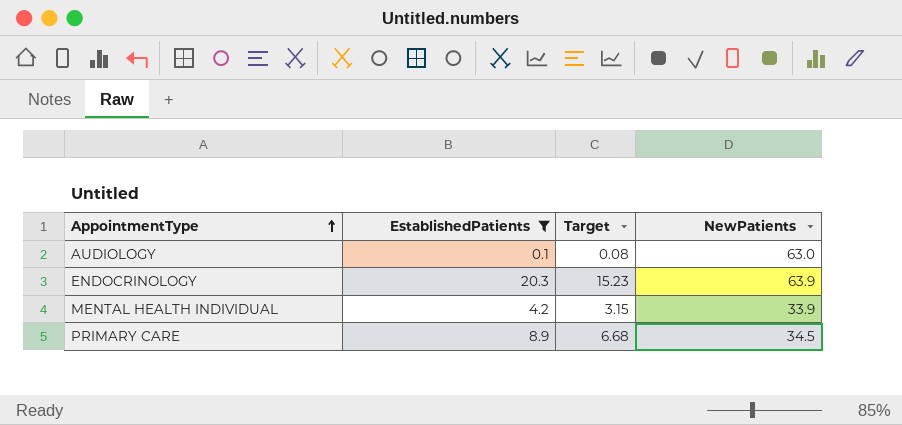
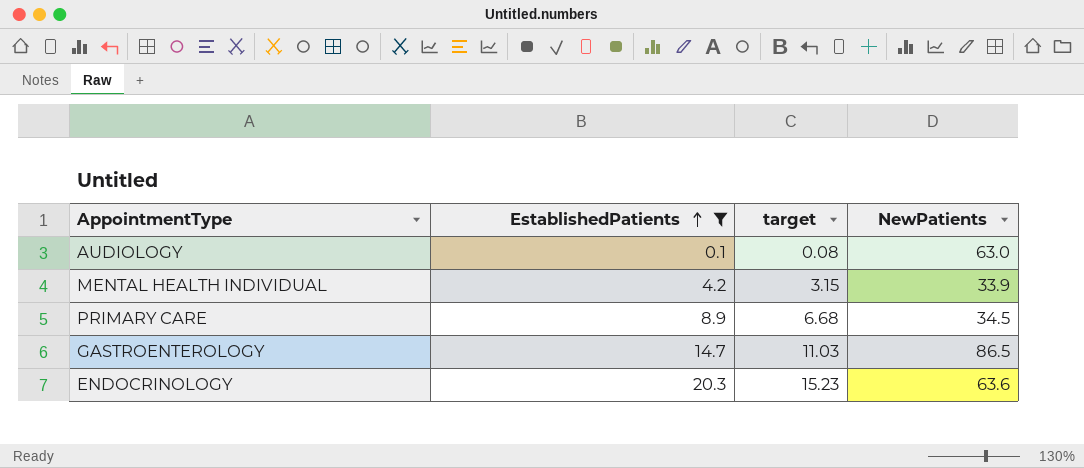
row order: AppointmentType ascending -> EstablishedPatients ascending
column name: Target -> target
row GASTROENTEROLOGY: none -> 14.7 | 11.03 | 86.5
ENDOCRINOLOGY | NewPatients: 63.9 -> 63.6

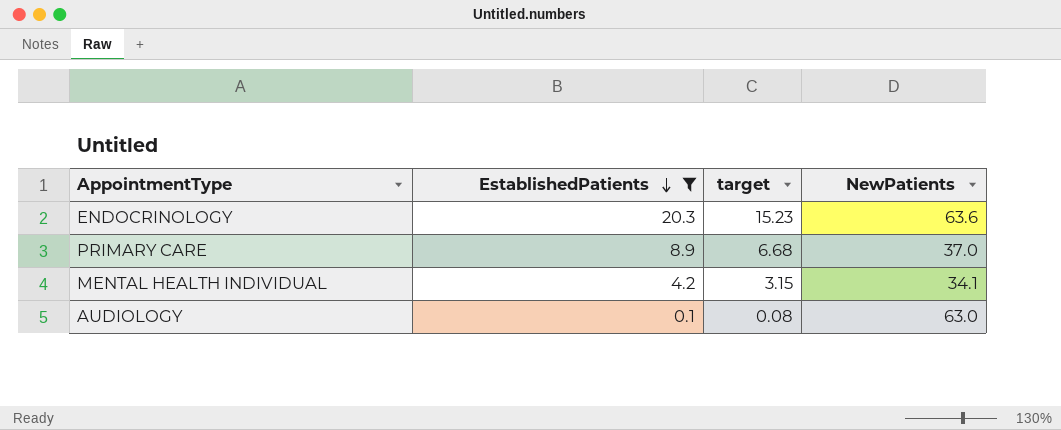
row order: EstablishedPatients ascending -> EstablishedPatients descending
row GASTROENTEROLOGY: 14.7 | 11.03 | 86.5 -> none
PRIMARY CARE | NewPatients: 34.5 -> 37.0
MENTAL HEALTH INDIVIDUAL | NewPatients: 33.9 -> 34.1

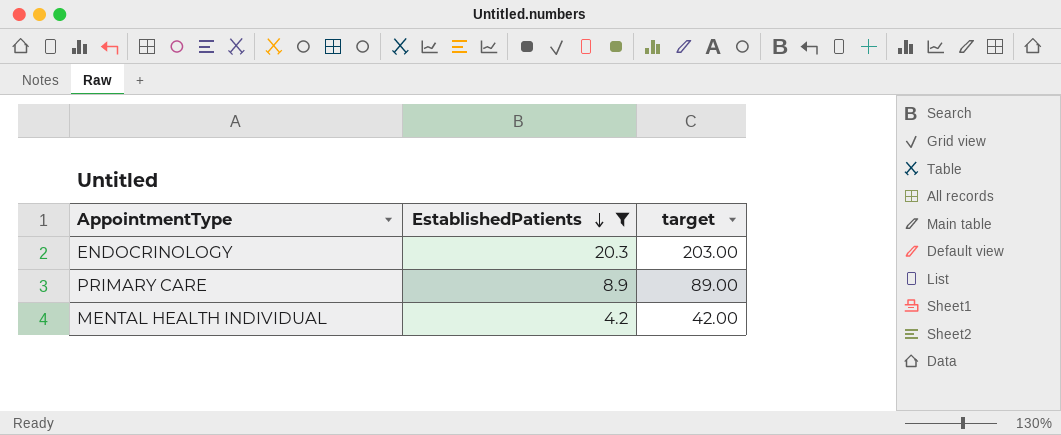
column NewPatients | position: 4 -> none
column target | formula: [EstablishedPatients] * 0.75 -> [EstablishedPatients] * 10
row AUDIOLOGY: 0.1 | 0.08 | 63.0 -> none

